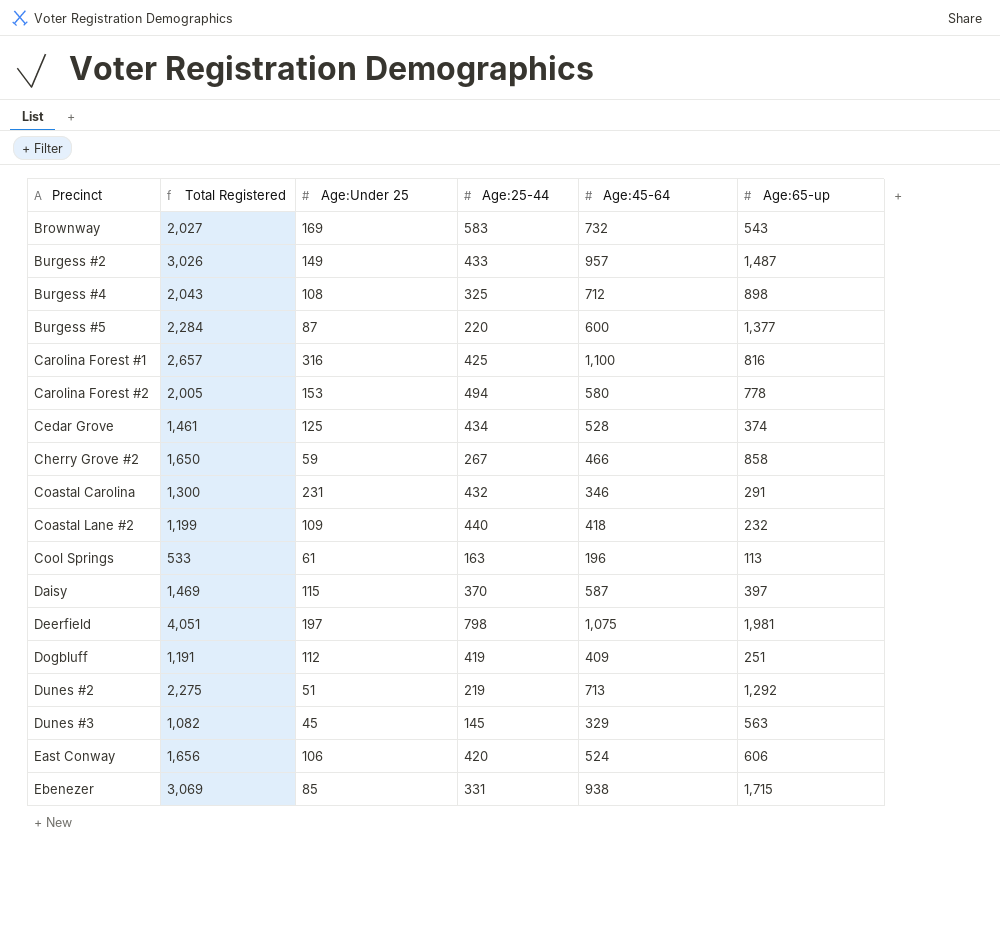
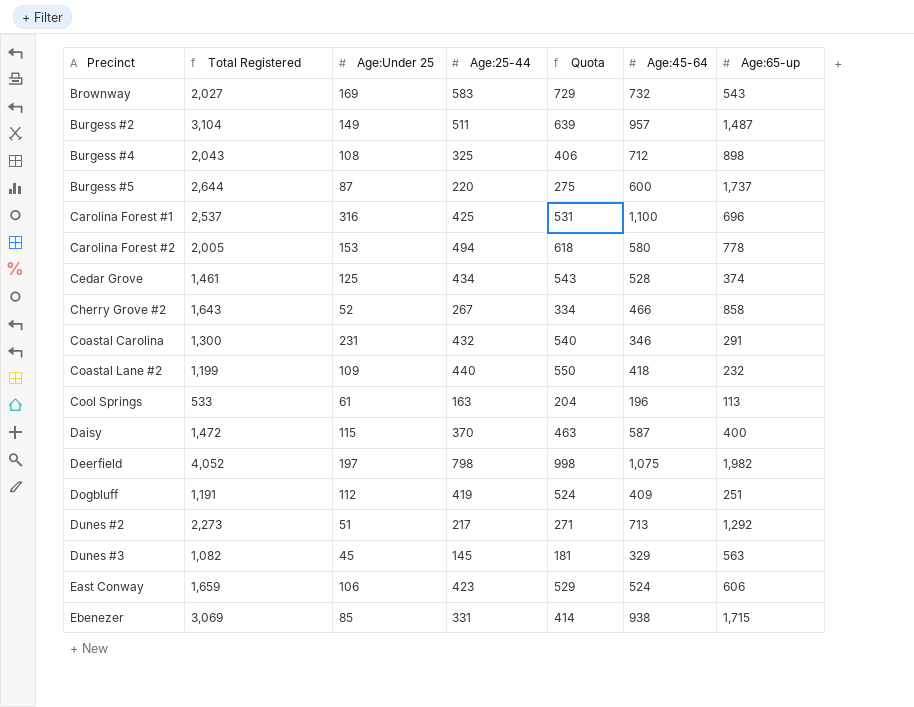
column Quota | formula: none -> [Age:25-44] * 1.25
Burgess #2 | Total Registered: 3,026 -> 3,104
Burgess #2 | Age:25-44: 433 -> 511
Burgess #5 | Total Registered: 2,284 -> 2,644
Burgess #5 | Age:65-up: 1,377 -> 1,737
Carolina Forest #1 | Total Registered: 2,657 -> 2,537
Carolina Forest #1 | Age:65-up: 816 -> 696
Cherry Grove #2 | Total Registered: 1,650 -> 1,643
Cherry Grove #2 | Age:Under 25: 59 -> 52
Daisy | Total Registered: 1,469 -> 1,472
Daisy | Age:65-up: 397 -> 400
Deerfield | Total Registered: 4,051 -> 4,052
Deerfield | Age:65-up: 1,981 -> 1,982
Dunes #2 | Total Registered: 2,275 -> 2,273
Dunes #2 | Age:25-44: 219 -> 217
East Conway | Total Registered: 1,656 -> 1,659
East Conway | Age:25-44: 420 -> 423

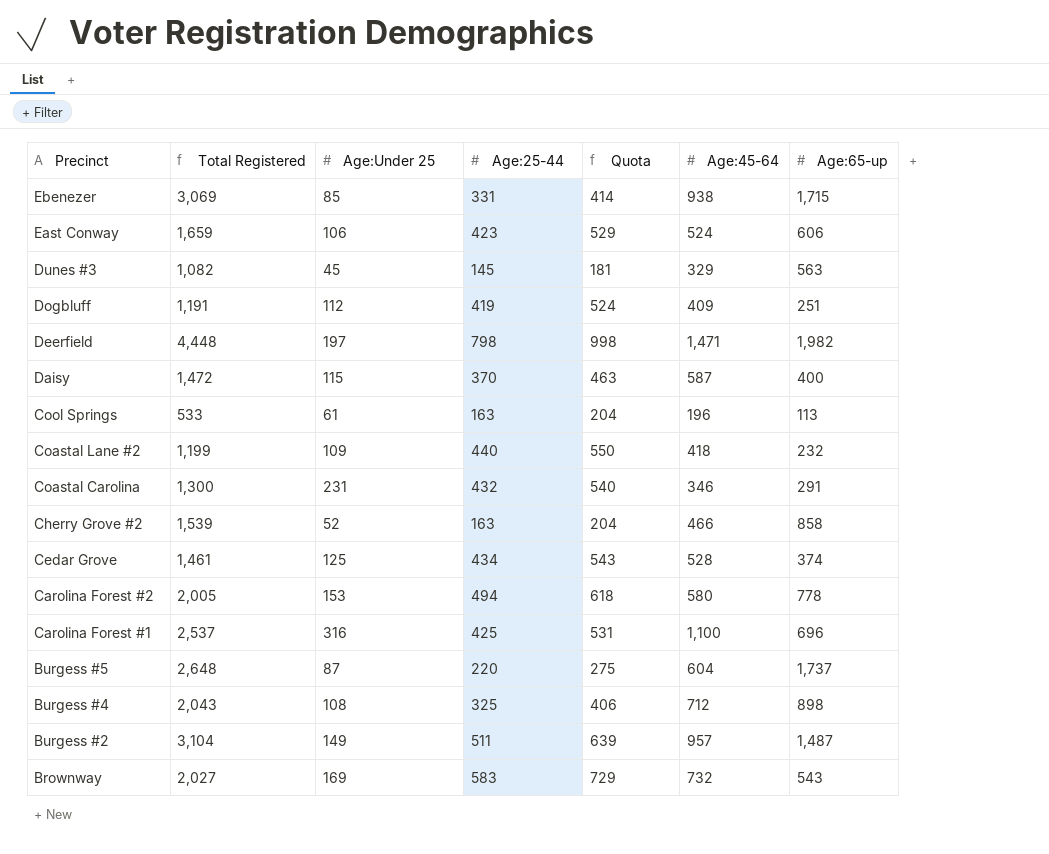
row order: Precinct ascending -> Precinct descending
row Dunes #2: 2,273 | 51 | 217 | 271 | 713 | 1,292 -> none
Deerfield | Total Registered: 4,052 -> 4,448
Deerfield | Age:45-64: 1,075 -> 1,471
Cherry Grove #2 | Total Registered: 1,643 -> 1,539
Cherry Grove #2 | Age:25-44: 267 -> 163
Cherry Grove #2 | Quota: 334 -> 204
Burgess #5 | Total Registered: 2,644 -> 2,648
Burgess #5 | Age:45-64: 600 -> 604

